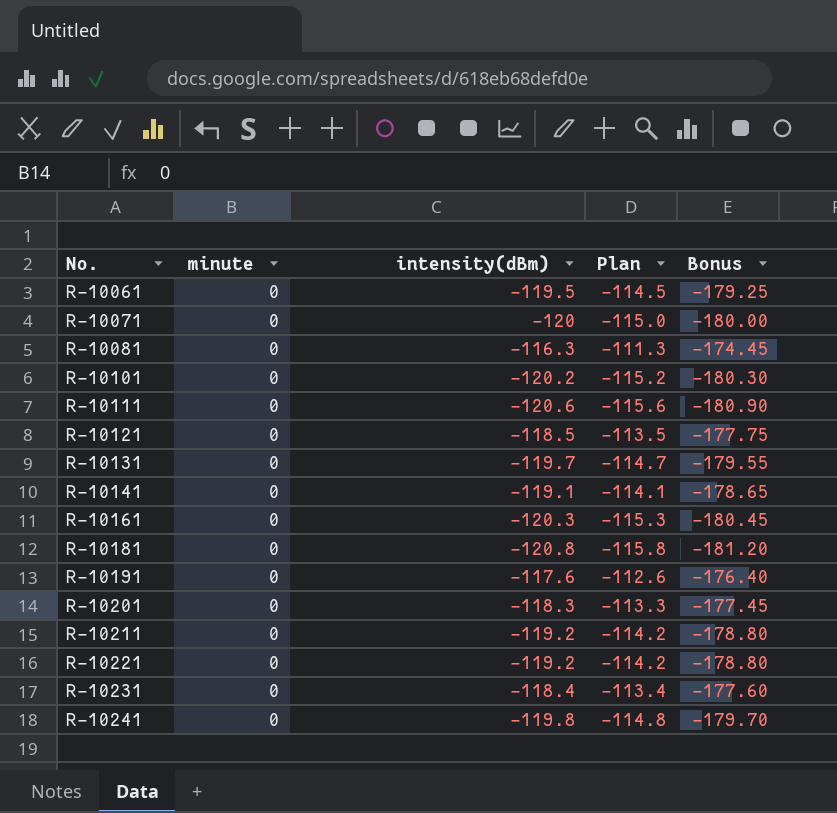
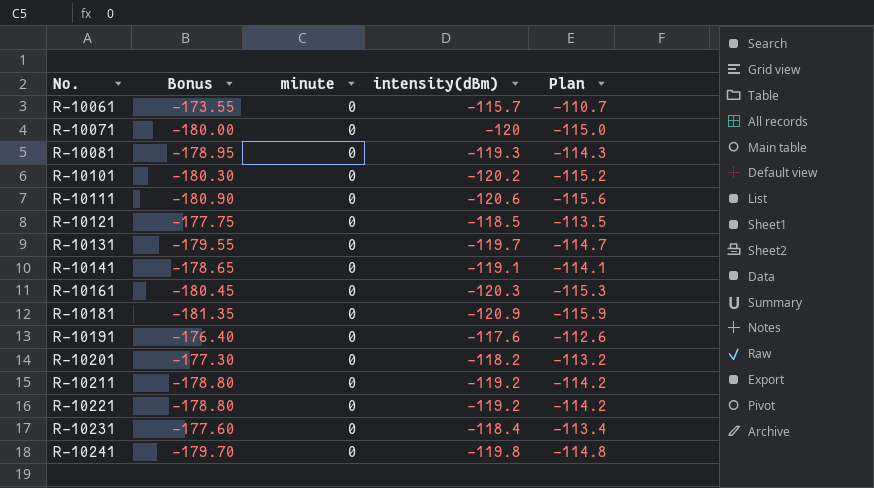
column Bonus | position: 5 -> 2
R-10061 | Bonus: -179.25 -> -173.55
R-10061 | intensity(dBm): -119.5 -> -115.7
R-10061 | Plan: -114.5 -> -110.7
R-10081 | Bonus: -174.45 -> -178.95
R-10081 | intensity(dBm): -116.3 -> -119.3
R-10081 | Plan: -111.3 -> -114.3
R-10181 | Bonus: -181.20 -> -181.35
R-10181 | intensity(dBm): -120.8 -> -120.9
R-10181 | Plan: -115.8 -> -115.9
R-10201 | Bonus: -177.45 -> -177.30
R-10201 | intensity(dBm): -118.3 -> -118.2
R-10201 | Plan: -113.3 -> -113.2

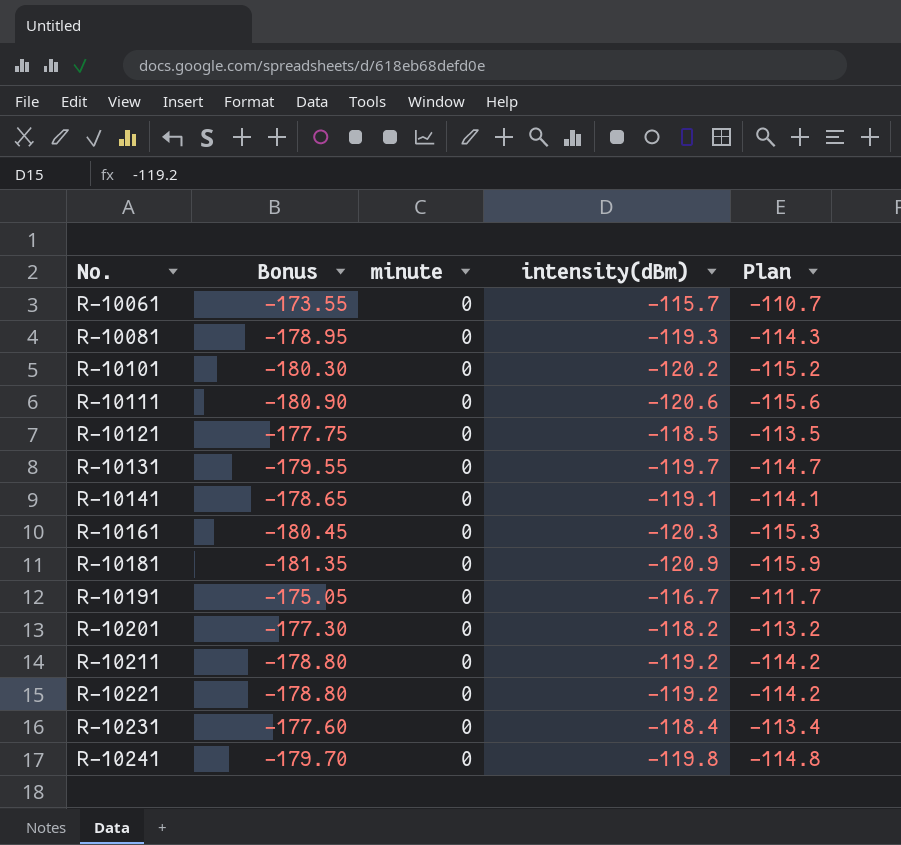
row R-10071: -180.00 | 0 | -120 | -115.0 -> none
R-10191 | Bonus: -176.40 -> -175.05
R-10191 | intensity(dBm): -117.6 -> -116.7
R-10191 | Plan: -112.6 -> -111.7

